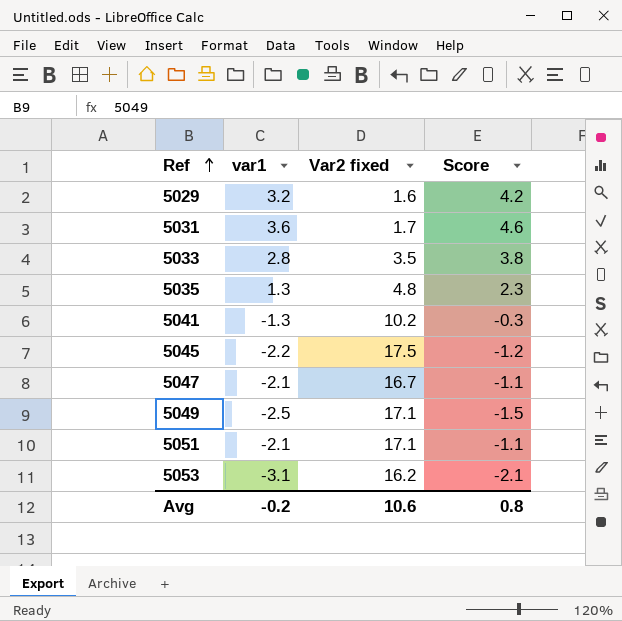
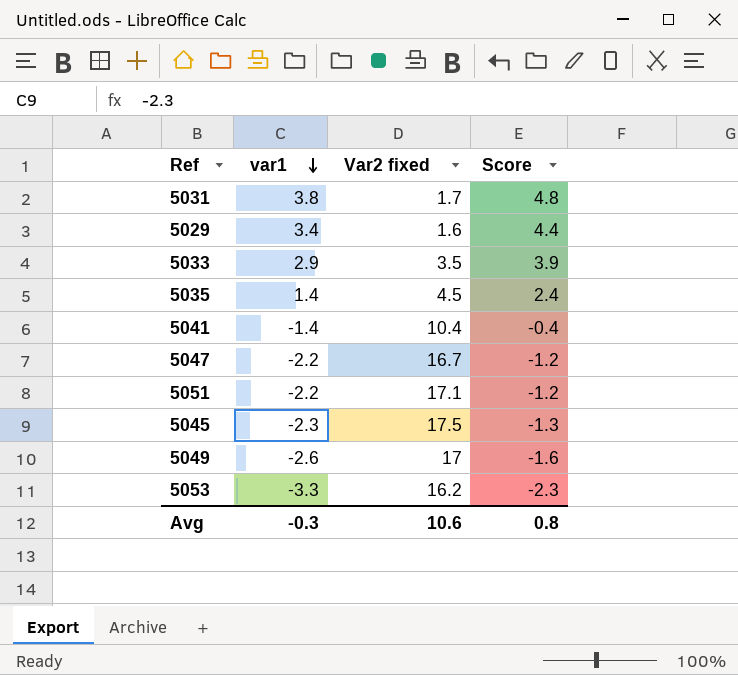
row order: Ref ascending -> var1 descending
5031 | var1: 3.6 -> 3.8
5031 | Score: 4.6 -> 4.8
5029 | var1: 3.2 -> 3.4
5029 | Score: 4.2 -> 4.4
5033 | var1: 2.8 -> 2.9
5033 | Score: 3.8 -> 3.9
5035 | var1: 1.3 -> 1.4
5035 | Var2 fixed: 4.8 -> 4.5
5035 | Score: 2.3 -> 2.4
5041 | var1: -1.3 -> -1.4
5041 | Var2 fixed: 10.2 -> 10.4
5041 | Score: -0.3 -> -0.4
5047 | var1: -2.1 -> -2.2
5047 | Score: -1.1 -> -1.2
5051 | var1: -2.1 -> -2.2
5051 | Score: -1.1 -> -1.2
5045 | var1: -2.2 -> -2.3
5045 | Score: -1.2 -> -1.3
5049 | var1: -2.5 -> -2.6
5049 | Var2 fixed: 17.1 -> 17
5049 | Score: -1.5 -> -1.6
5053 | var1: -3.1 -> -3.3
5053 | Score: -2.1 -> -2.3
Avg | var1: -0.2 -> -0.3

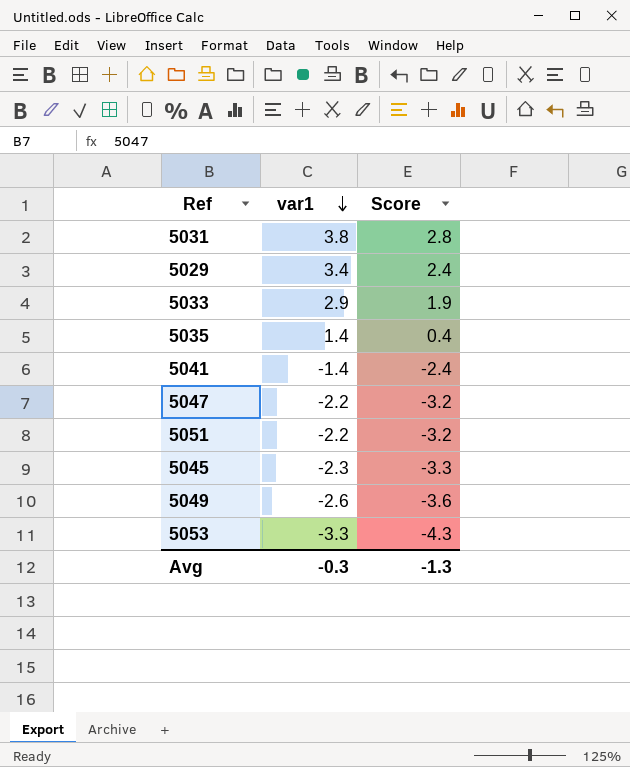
column Var2 fixed | position: 3 -> none
column Score | formula: [var1] + 1 -> [var1] - 1
Avg | Score: 0.8 -> -1.3

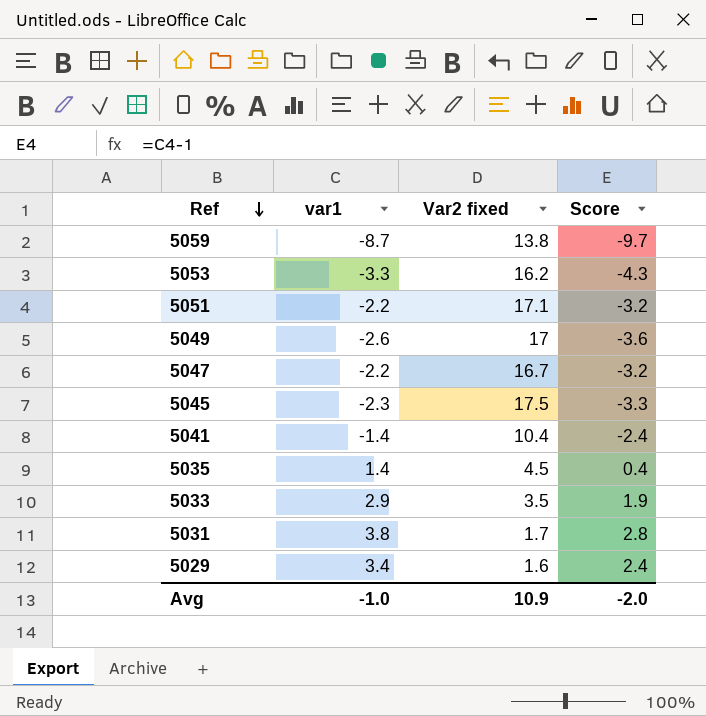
row order: var1 descending -> Ref descending
column Var2 fixed | position: none -> 3
row 5059: none -> -8.7 | 13.8 | -9.7
Avg | var1: -0.3 -> -1.0
Avg | Score: -1.3 -> -2.0

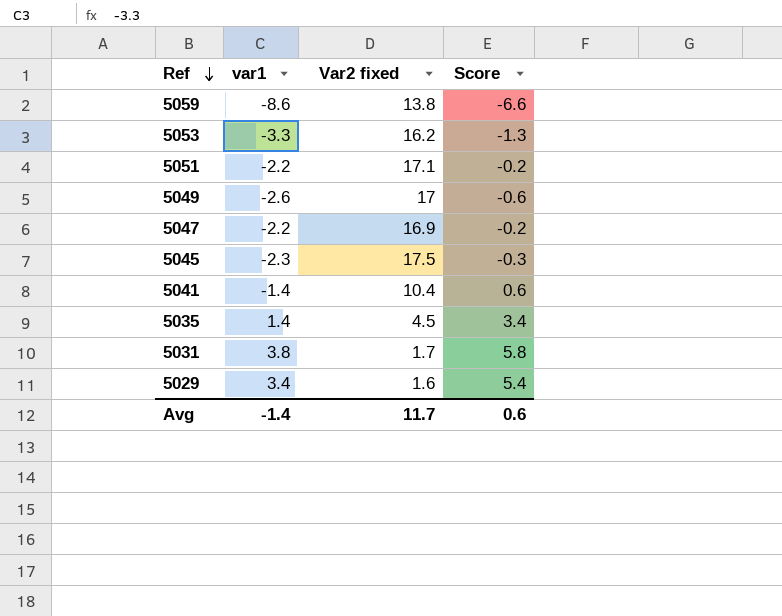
column Score | formula: [var1] - 1 -> [var1] + 2
row 5033: 2.9 | 3.5 | 1.9 -> none
5059 | var1: -8.7 -> -8.6
5047 | Var2 fixed: 16.7 -> 16.9
Avg | var1: -1.0 -> -1.4
Avg | Var2 fixed: 10.9 -> 11.7
Avg | Score: -2.0 -> 0.6

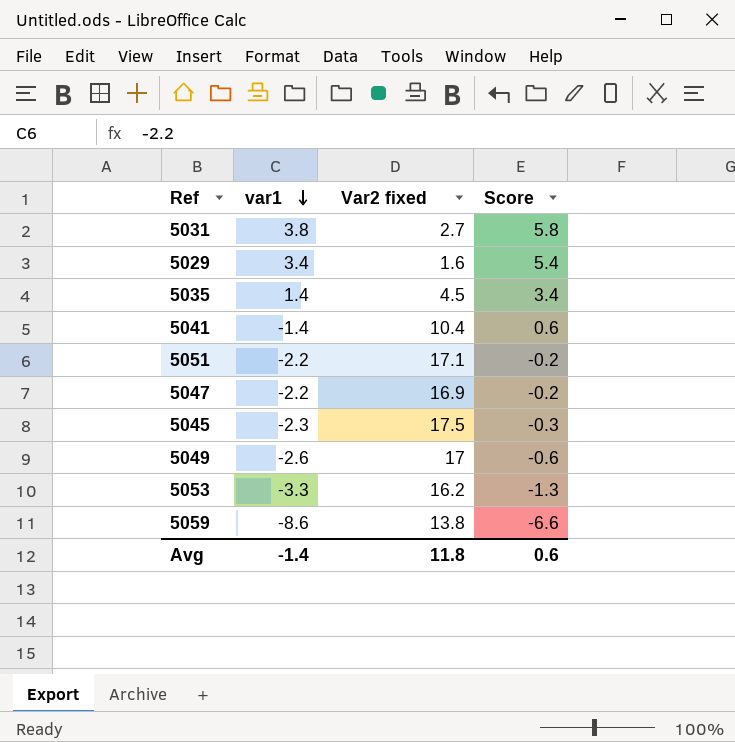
row order: Ref descending -> var1 descending
5031 | Var2 fixed: 1.7 -> 2.7
Avg | Var2 fixed: 11.7 -> 11.8

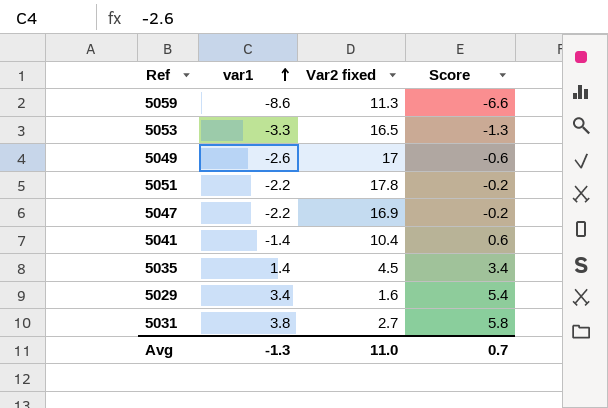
row order: var1 descending -> var1 ascending
row 5045: -2.3 | 17.5 | -0.3 -> none
5059 | Var2 fixed: 13.8 -> 11.3
5053 | Var2 fixed: 16.2 -> 16.5
5051 | Var2 fixed: 17.1 -> 17.8
Avg | var1: -1.4 -> -1.3
Avg | Var2 fixed: 11.8 -> 11.0
Avg | Score: 0.6 -> 0.7

